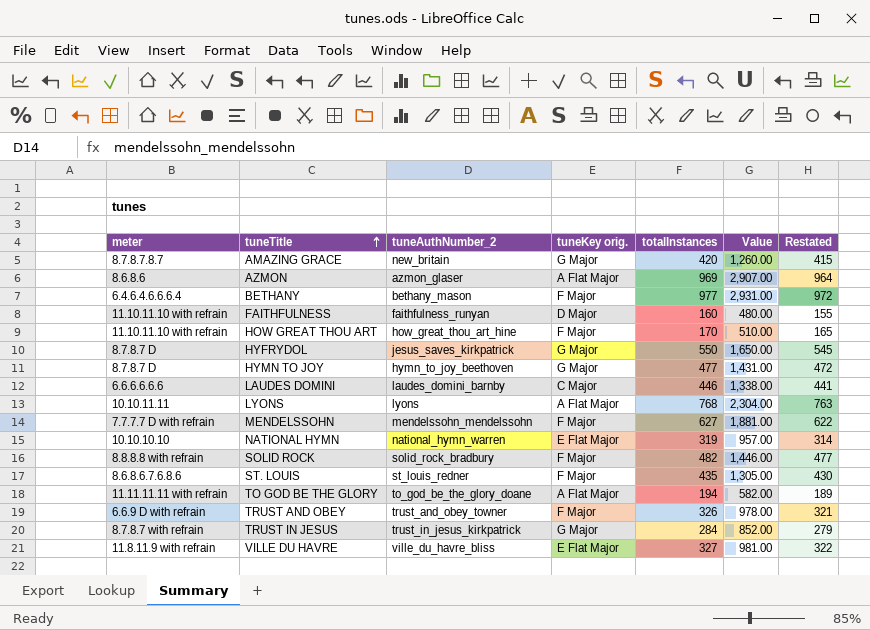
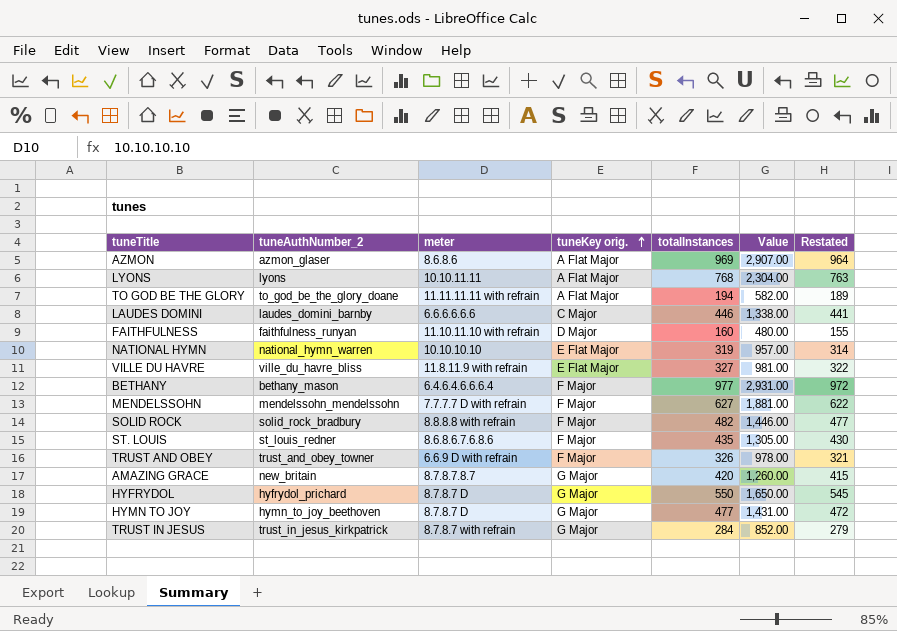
row order: tuneTitle ascending -> tuneKey orig. ascending
column meter | position: 1 -> 3
row HOW GREAT THOU ART: 11.10.11.10 with refrain | how_great_thou_art_hine | F Major | 170 | 510.00 | 165 -> none
HYFRYDOL | tuneAuthNumber_2: jesus_saves_kirkpatrick -> hyfrydol_prichard

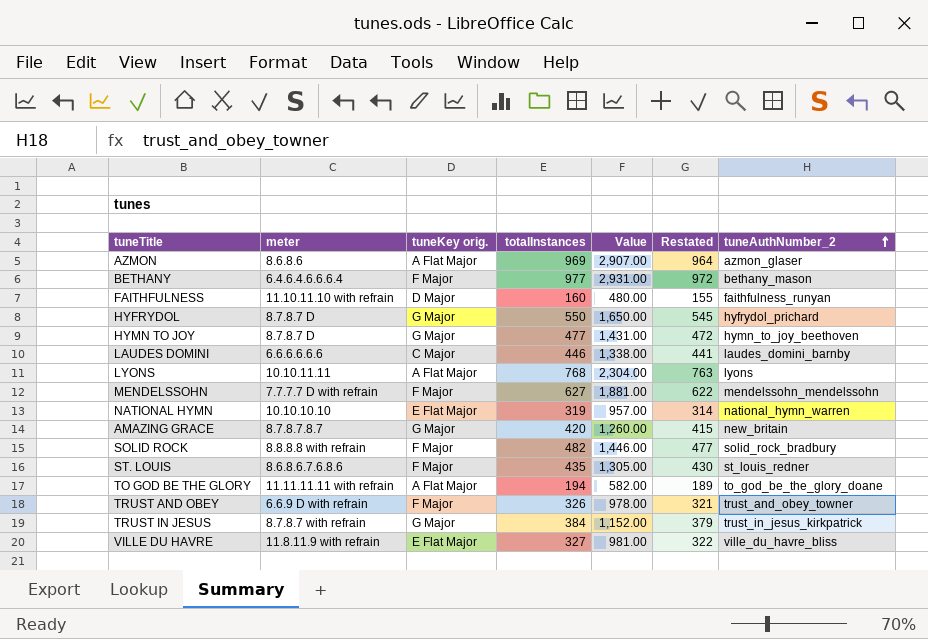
row order: tuneKey orig. ascending -> tuneAuthNumber_2 ascending
column tuneAuthNumber_2 | position: 2 -> 7
TRUST IN JESUS | totalInstances: 284 -> 384
TRUST IN JESUS | Value: 852.00 -> 1,152.00
TRUST IN JESUS | Restated: 279 -> 379

